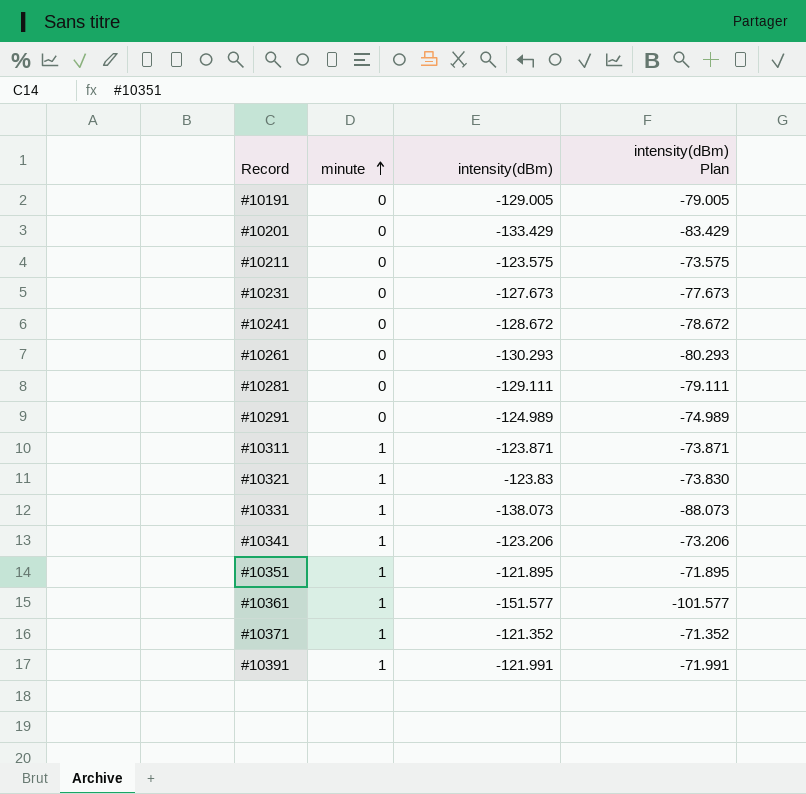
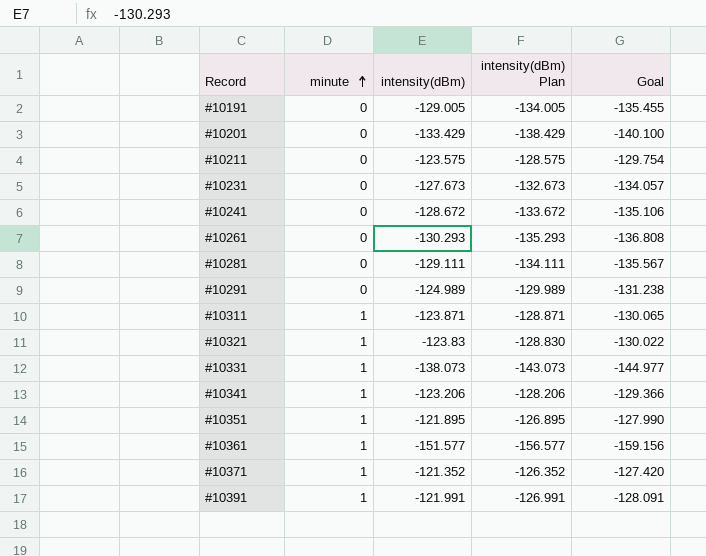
column intensity(dBm) Plan | formula: [intensity(dBm)] + 50 -> [intensity(dBm)] - 5
column Goal | formula: none -> [intensity(dBm)] * 1.05

